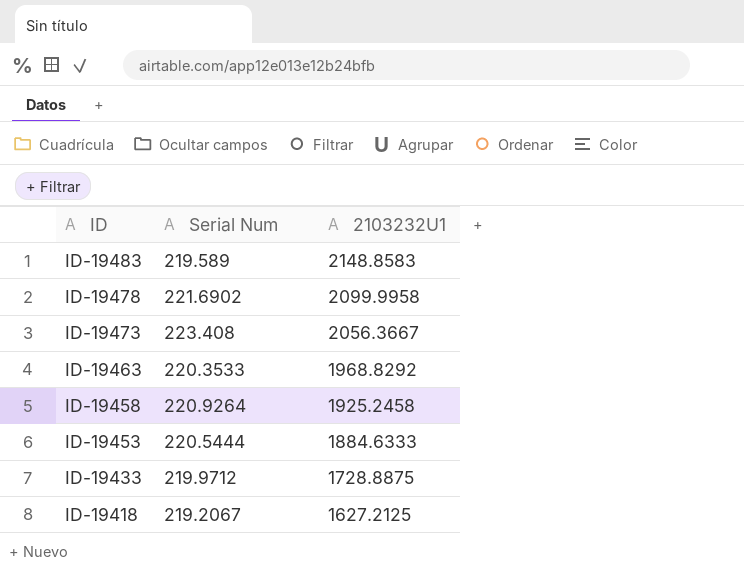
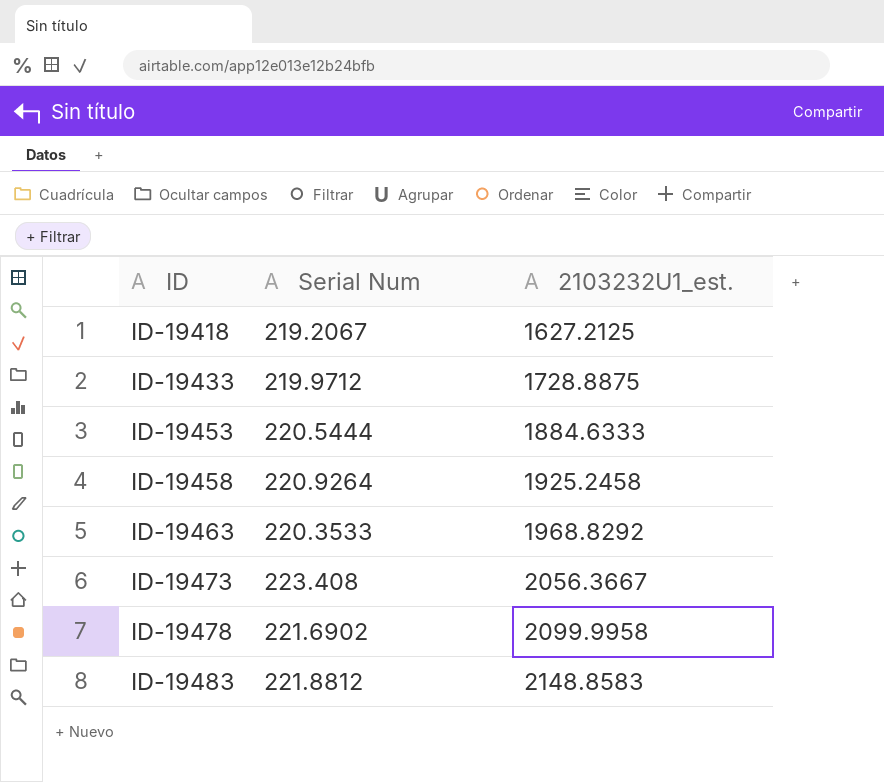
row order: ID descending -> ID ascending
column name: 2103232U1 -> 2103232U1_est.
ID-19483 | Serial Num: 219.589 -> 221.8812

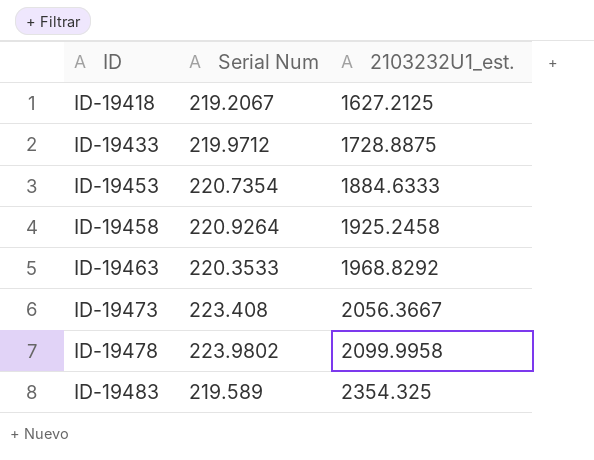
ID-19453 | Serial Num: 220.5444 -> 220.7354
ID-19478 | Serial Num: 221.6902 -> 223.9802
ID-19483 | Serial Num: 221.8812 -> 219.589
ID-19483 | 2103232U1_est.: 2148.8583 -> 2354.325

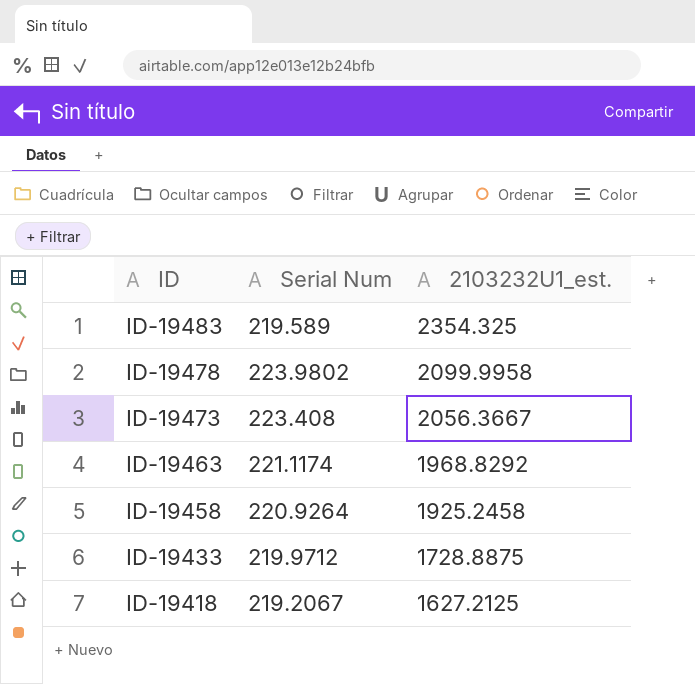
row order: ID ascending -> ID descending
row ID-19453: 220.7354 | 1884.6333 -> none
ID-19463 | Serial Num: 220.3533 -> 221.1174

